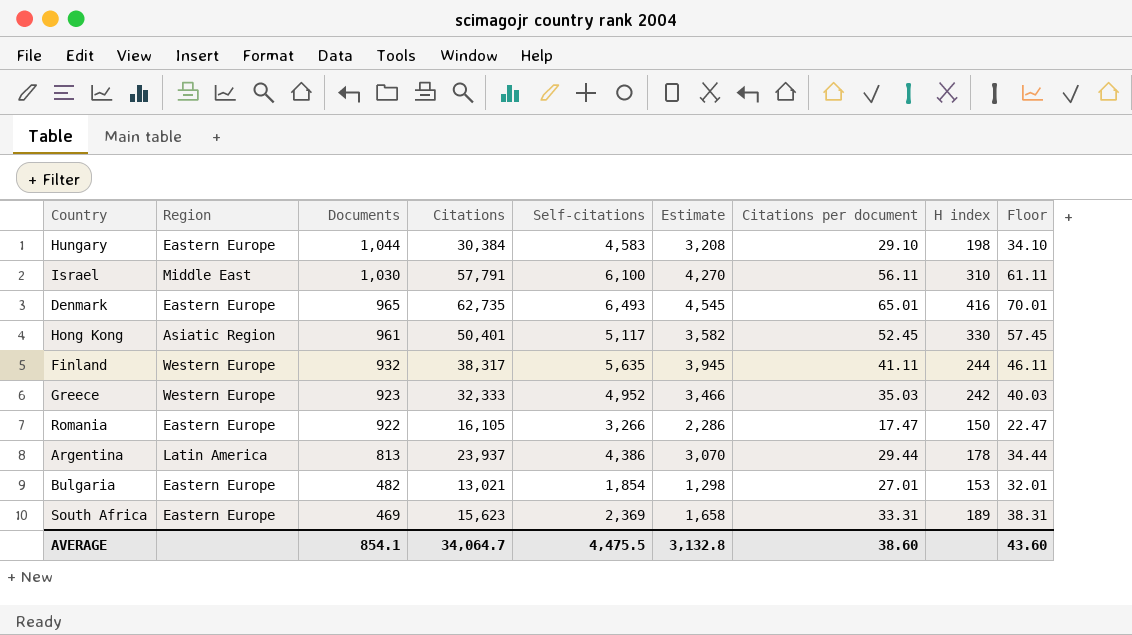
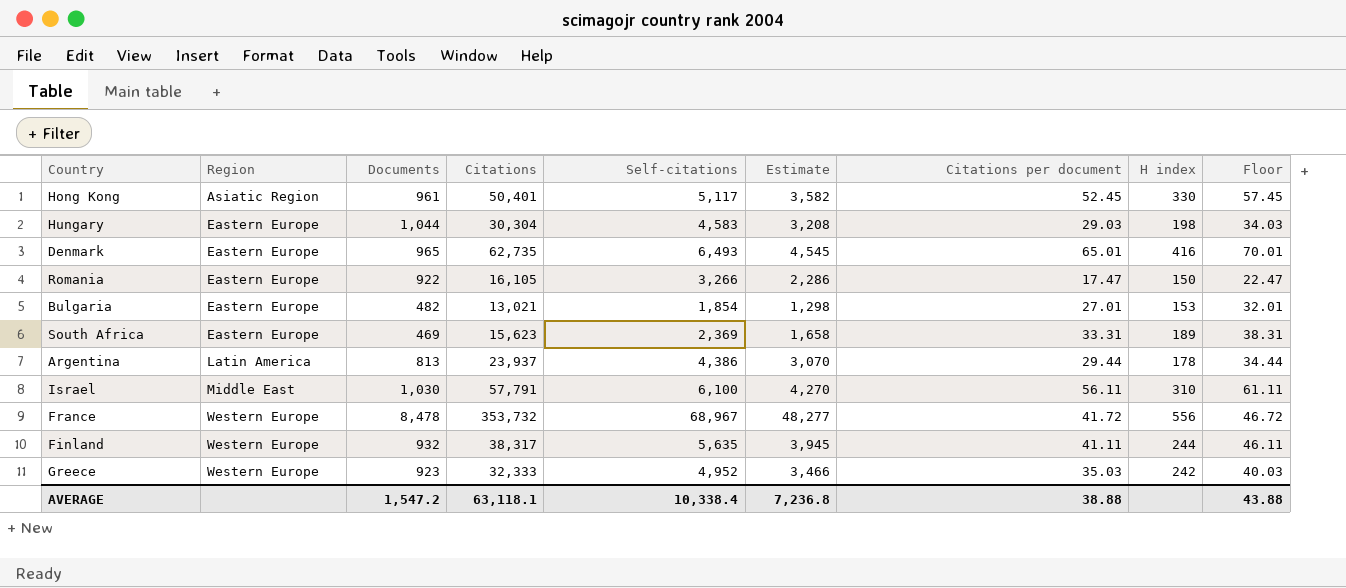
row order: Documents descending -> Region ascending
Hungary | Citations: 30,384 -> 30,304
Hungary | Citations per document: 29.10 -> 29.03
Hungary | Floor: 34.10 -> 34.03
row France: none -> Western Europe | 8,478 | 353,732 | 68,967 | 48,277 | 41.72 | 556 | 46.72
AVERAGE | Documents: 854.1 -> 1,547.2
AVERAGE | Citations: 34,064.7 -> 63,118.1
AVERAGE | Self-citations: 4,475.5 -> 10,338.4
AVERAGE | Estimate: 3,132.8 -> 7,236.8
AVERAGE | Citations per document: 38.60 -> 38.88
AVERAGE | Floor: 43.60 -> 43.88

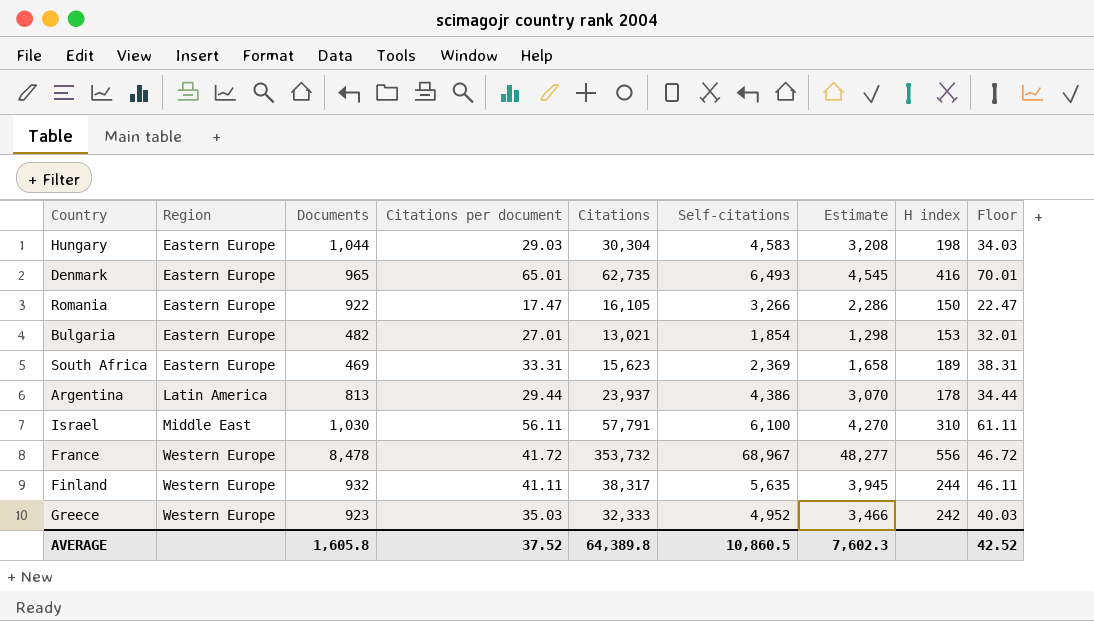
column Citations per document | position: 7 -> 4
row Hong Kong: Asiatic Region | 961 | 50,401 | 5,117 | 3,582 | 52.45 | 330 | 57.45 -> none
AVERAGE | Documents: 1,547.2 -> 1,605.8
AVERAGE | Citations per document: 38.88 -> 37.52
AVERAGE | Citations: 63,118.1 -> 64,389.8
AVERAGE | Self-citations: 10,338.4 -> 10,860.5
AVERAGE | Estimate: 7,236.8 -> 7,602.3
AVERAGE | Floor: 43.88 -> 42.52

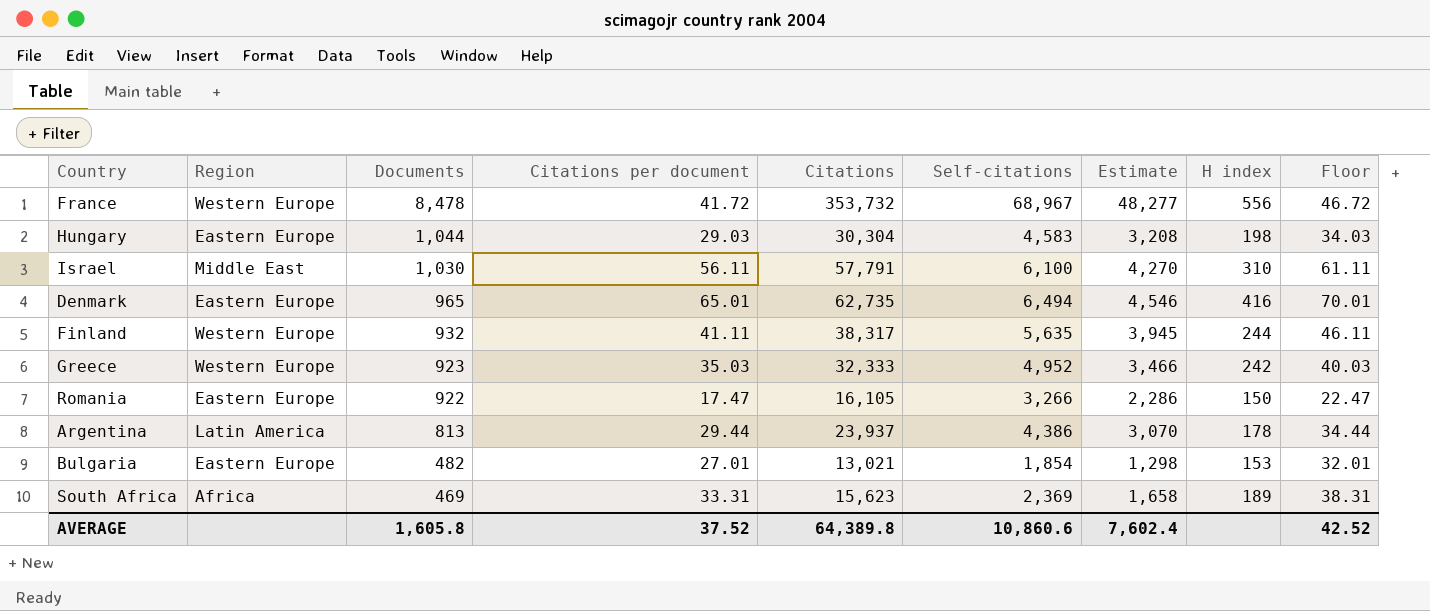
row order: Region ascending -> Documents descending
Denmark | Self-citations: 6,493 -> 6,494
Denmark | Estimate: 4,545 -> 4,546
South Africa | Region: Eastern Europe -> Africa
AVERAGE | Self-citations: 10,860.5 -> 10,860.6
AVERAGE | Estimate: 7,602.3 -> 7,602.4

